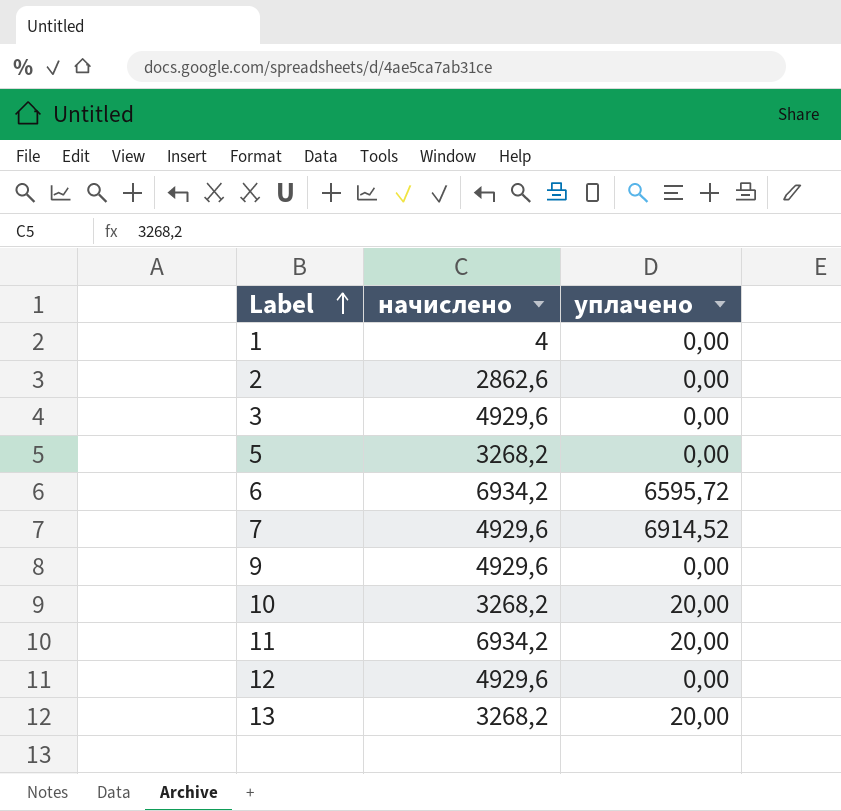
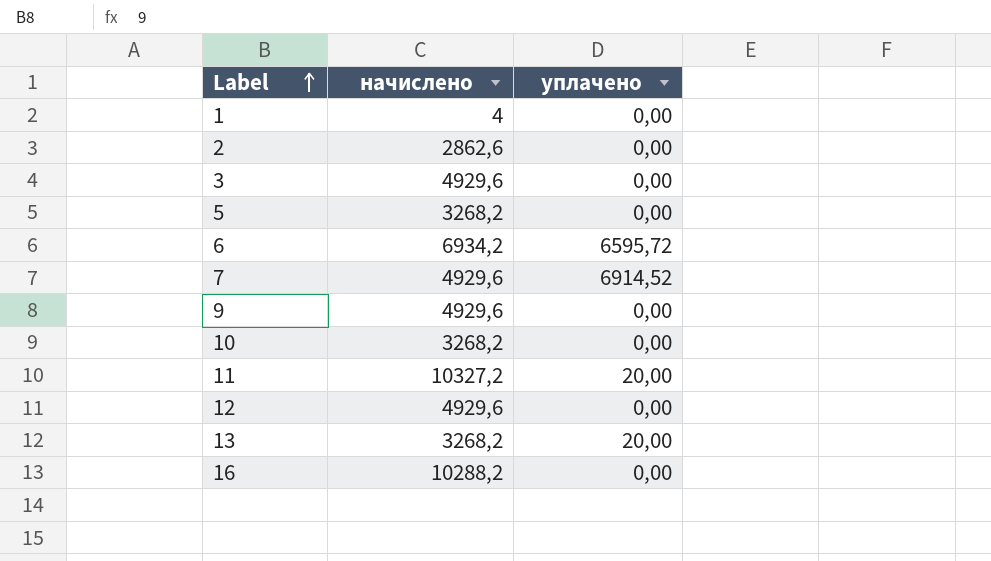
10 | уплачено: 20,00 -> 0,00
11 | начислено: 6934,2 -> 10327,2
row 16: none -> 10288,2 | 0,00

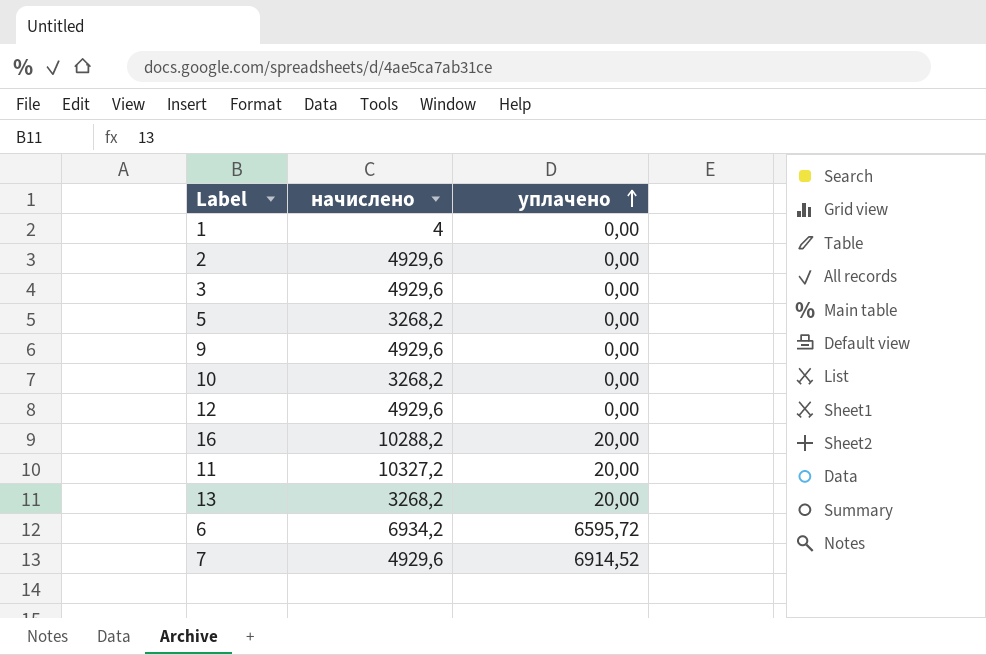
row order: Label ascending -> уплачено ascending
2 | начислено: 2862,6 -> 4929,6
16 | уплачено: 0,00 -> 20,00

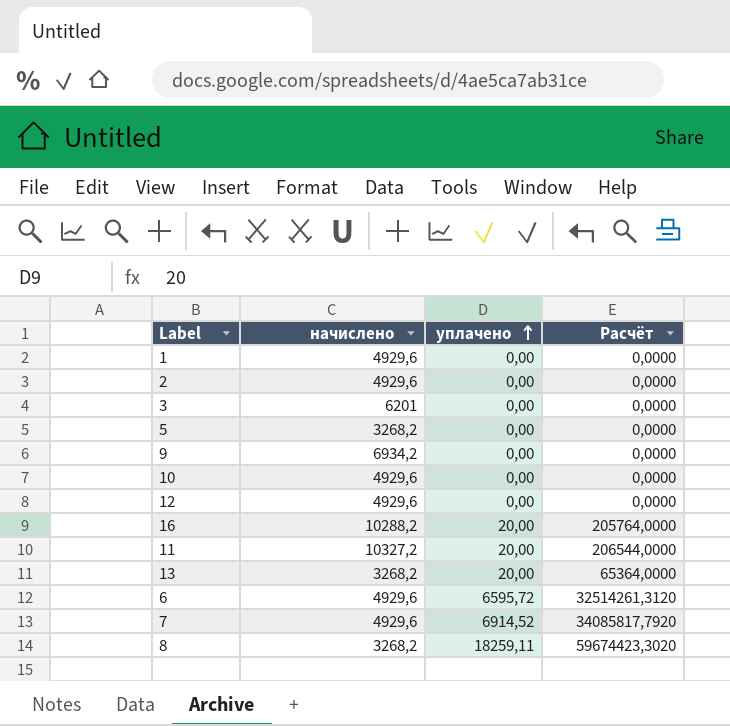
column Расчёт | formula: none -> [начислено] * [уплачено]
1 | начислено: 4 -> 4929,6
3 | начислено: 4929,6 -> 6201
9 | начислено: 4929,6 -> 6934,2
10 | начислено: 3268,2 -> 4929,6
6 | начислено: 6934,2 -> 4929,6
row 8: none -> 3268,2 | 18259,11 | 59674423,3020

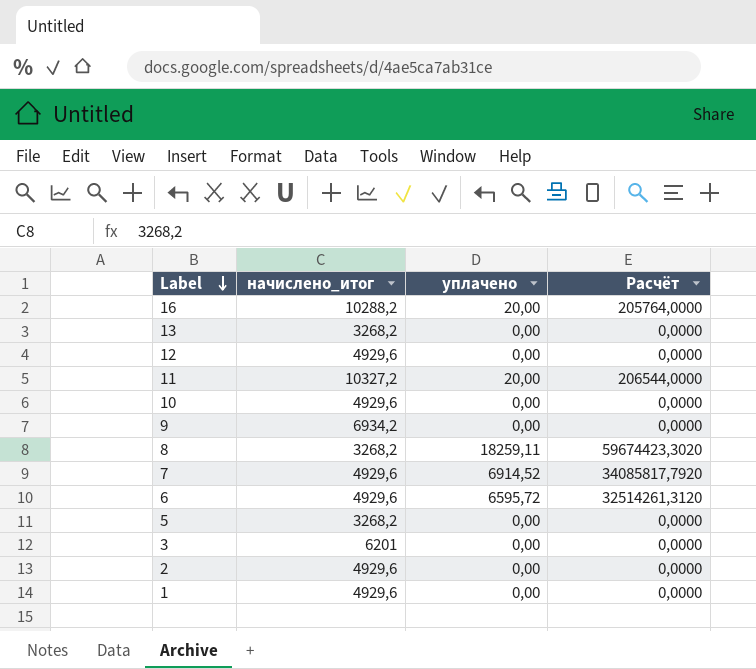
row order: уплачено ascending -> Label descending
column name: начислено -> начислено_итог
13 | уплачено: 20,00 -> 0,00
13 | Расчёт: 65364,0000 -> 0,0000

